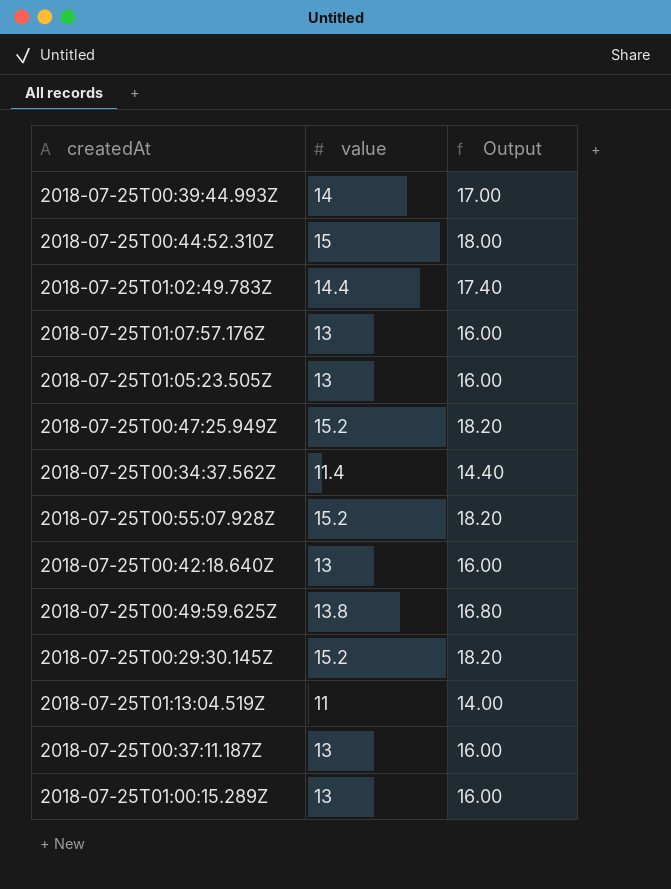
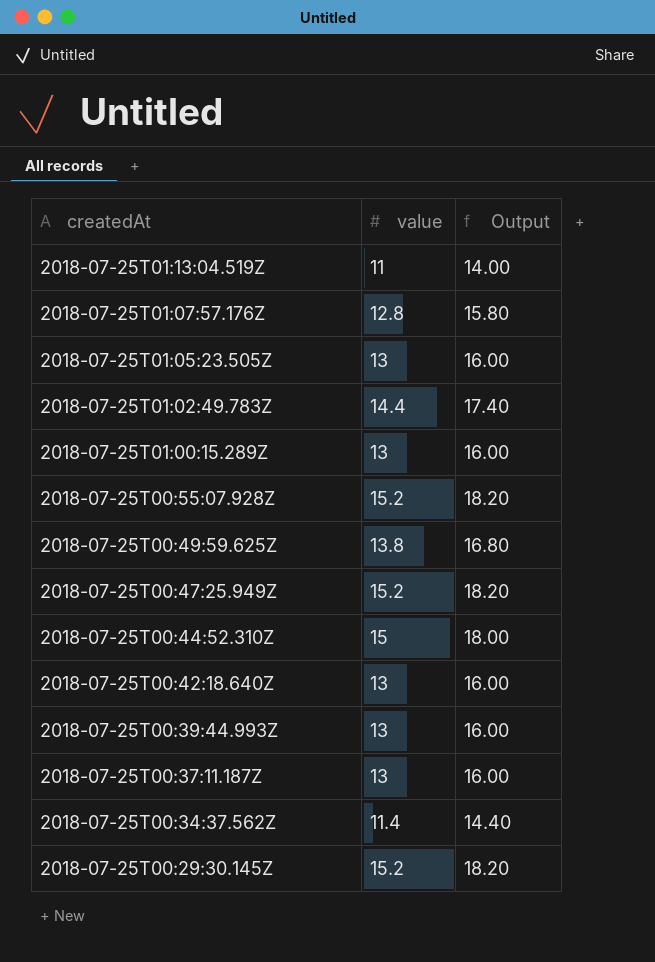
row order: none -> createdAt descending
2018-07-25T01:07:57.176Z | value: 13 -> 12.8
2018-07-25T01:07:57.176Z | Output: 16.00 -> 15.80
2018-07-25T00:39:44.993Z | value: 14 -> 13
2018-07-25T00:39:44.993Z | Output: 17.00 -> 16.00

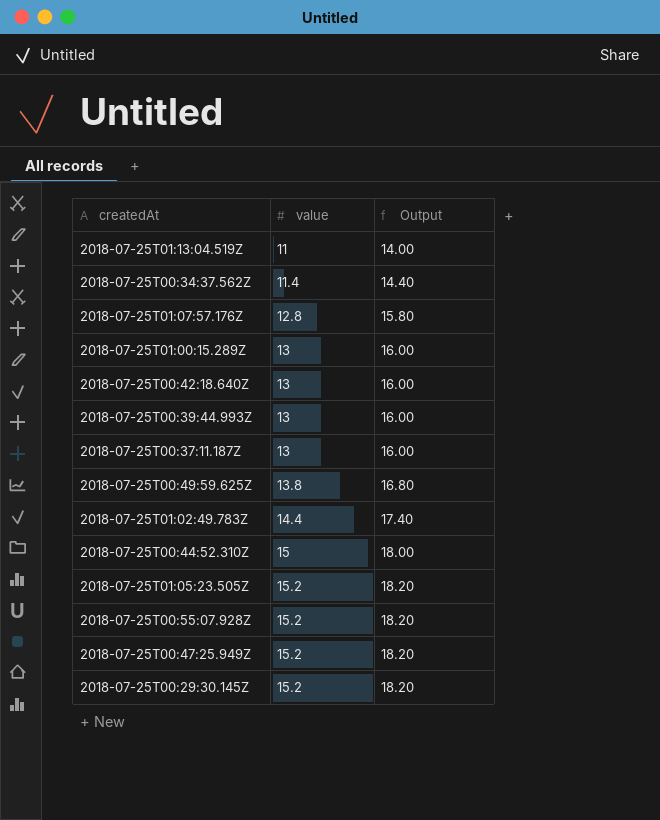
row order: createdAt descending -> value ascending
2018-07-25T01:05:23.505Z | value: 13 -> 15.2
2018-07-25T01:05:23.505Z | Output: 16.00 -> 18.20

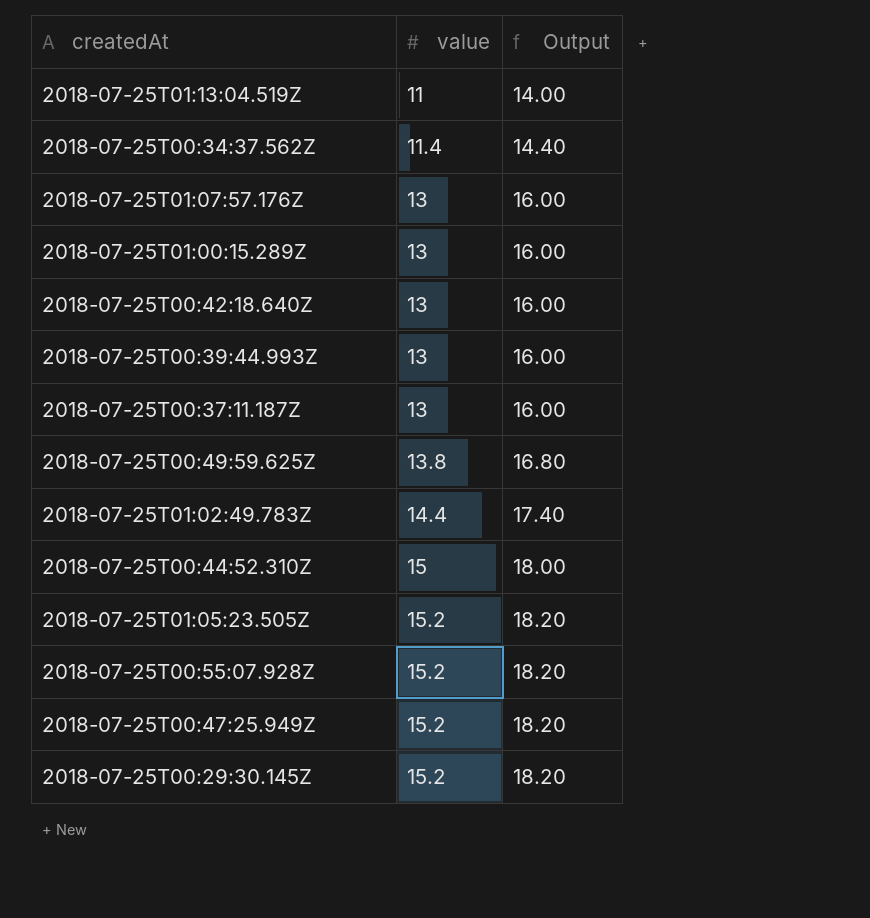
2018-07-25T01:07:57.176Z | value: 12.8 -> 13
2018-07-25T01:07:57.176Z | Output: 15.80 -> 16.00

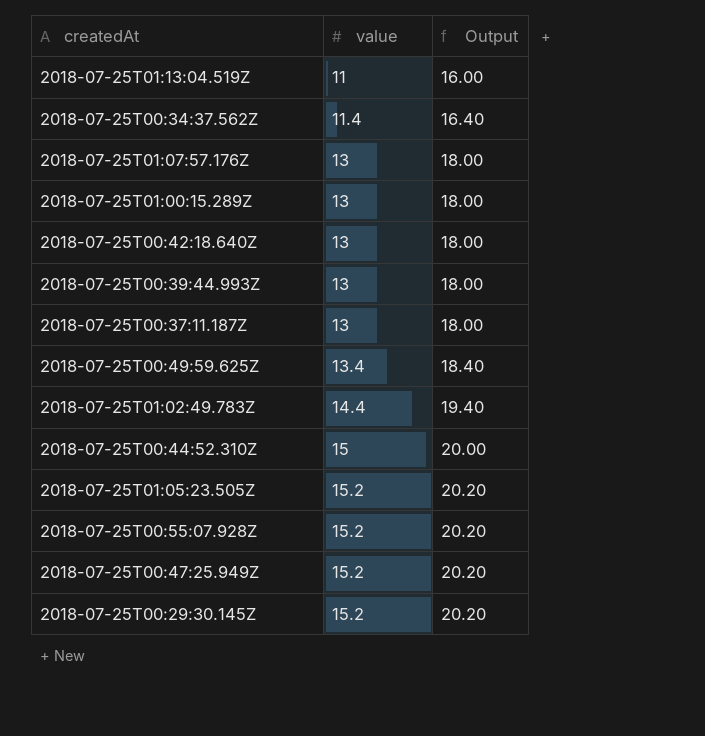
column Output | formula: [value] + 3 -> [value] + 5
2018-07-25T00:49:59.625Z | value: 13.8 -> 13.4

